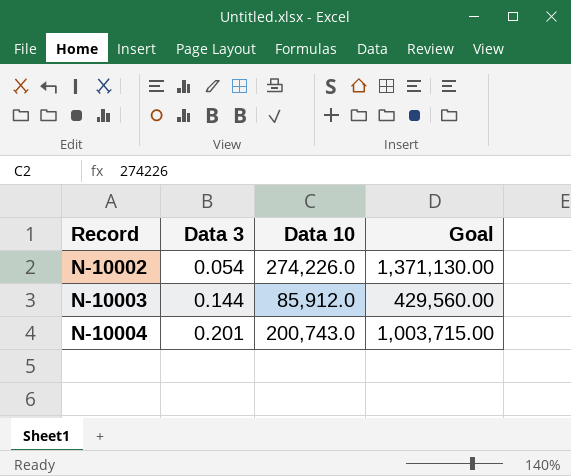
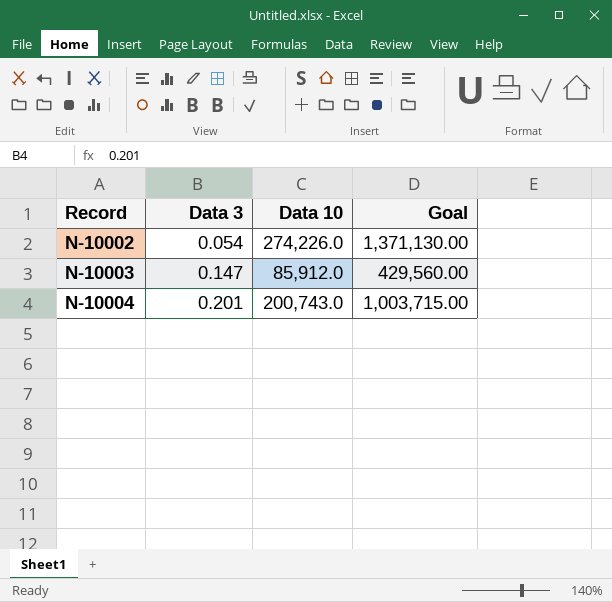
N-10003 | Data 3: 0.144 -> 0.147

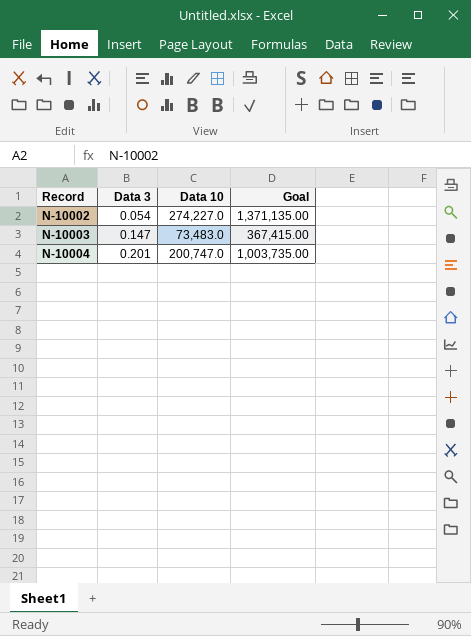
N-10002 | Data 10: 274,226.0 -> 274,227.0
N-10002 | Goal: 1,371,130.00 -> 1,371,135.00
N-10003 | Data 10: 85,912.0 -> 73,483.0
N-10003 | Goal: 429,560.00 -> 367,415.00
N-10004 | Data 10: 200,743.0 -> 200,747.0
N-10004 | Goal: 1,003,715.00 -> 1,003,735.00

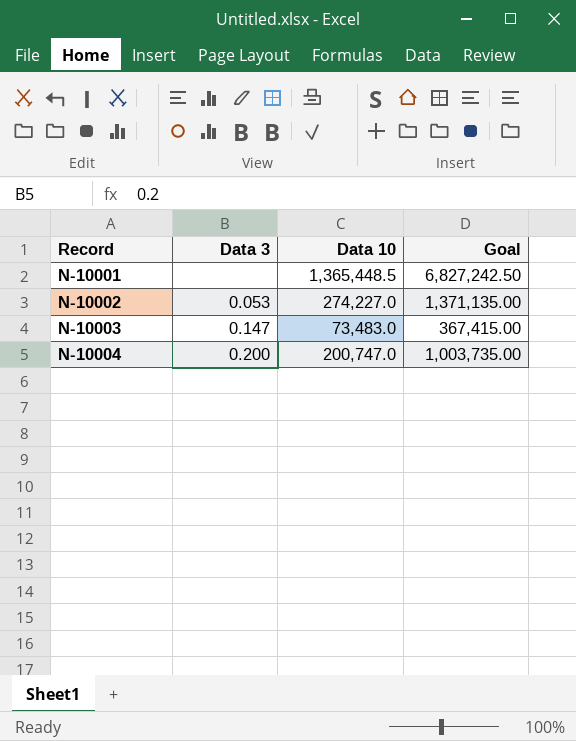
row N-10001: none -> none | 1,365,448.5 | 6,827,242.50
N-10002 | Data 3: 0.054 -> 0.053
N-10004 | Data 3: 0.201 -> 0.200

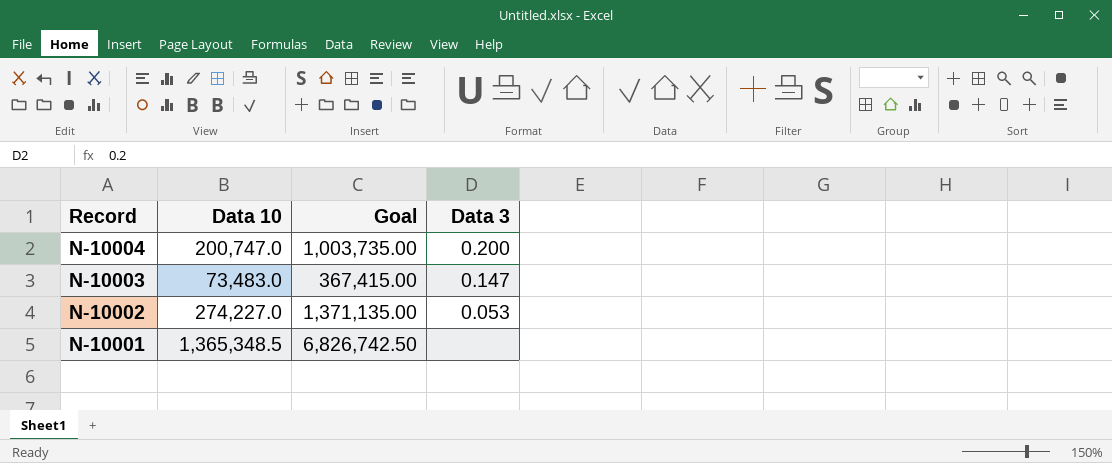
row order: Record ascending -> Record descending
column Data 3 | position: 2 -> 4
N-10001 | Data 10: 1,365,448.5 -> 1,365,348.5
N-10001 | Goal: 6,827,242.50 -> 6,826,742.50

